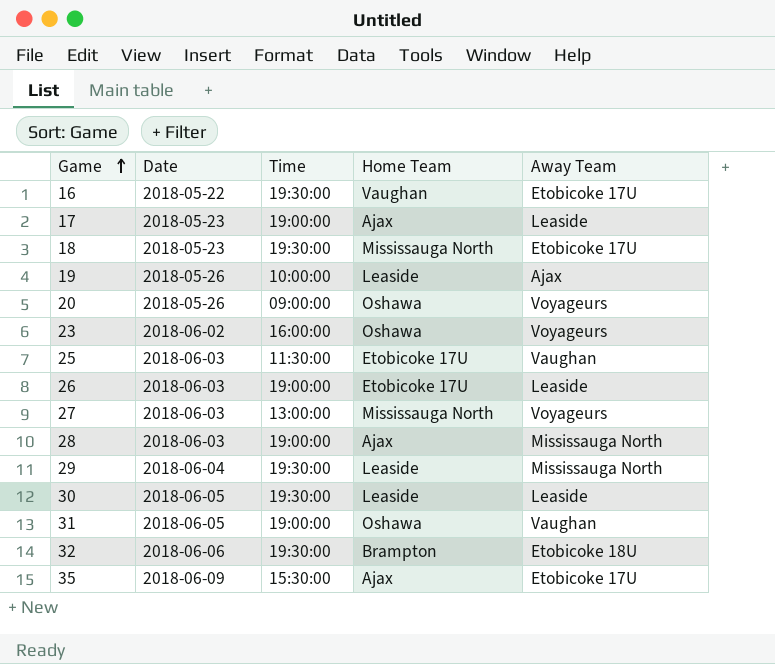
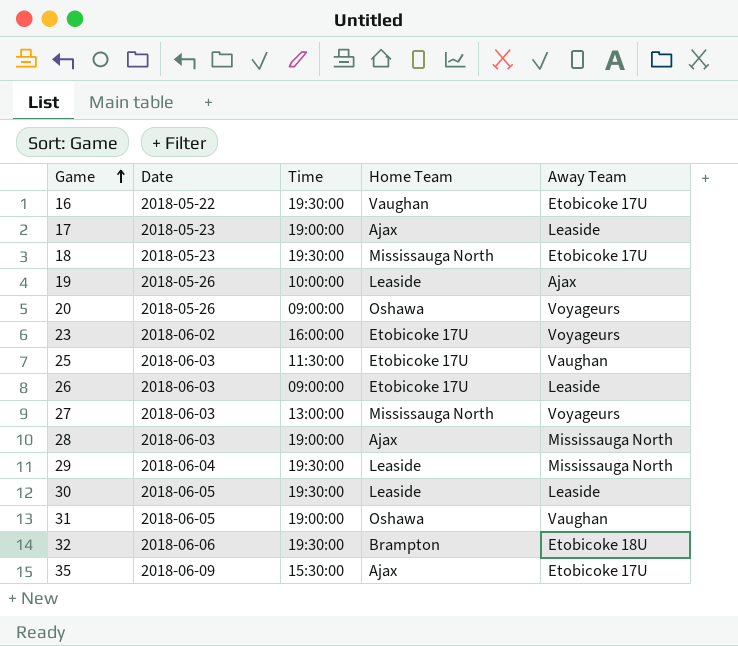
23 | Home Team: Oshawa -> Etobicoke 17U
26 | Time: 19:00:00 -> 09:00:00

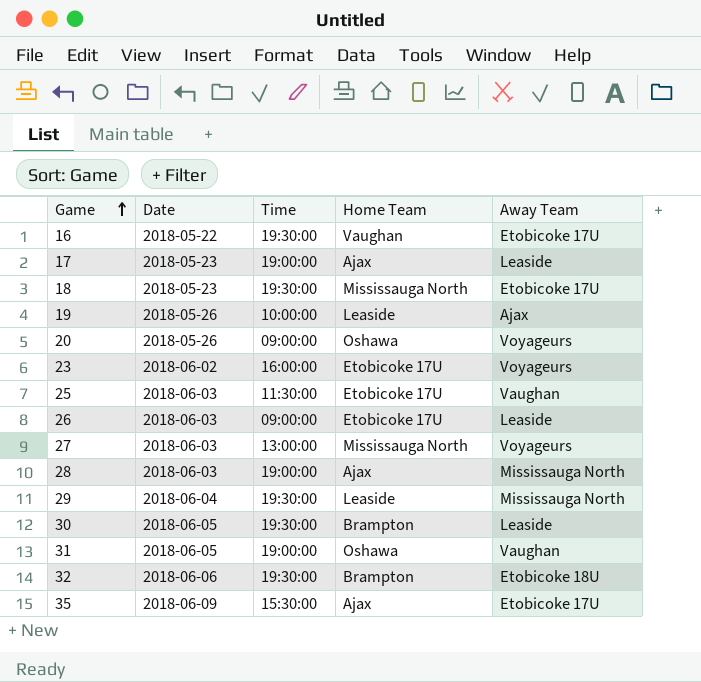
30 | Home Team: Leaside -> Brampton

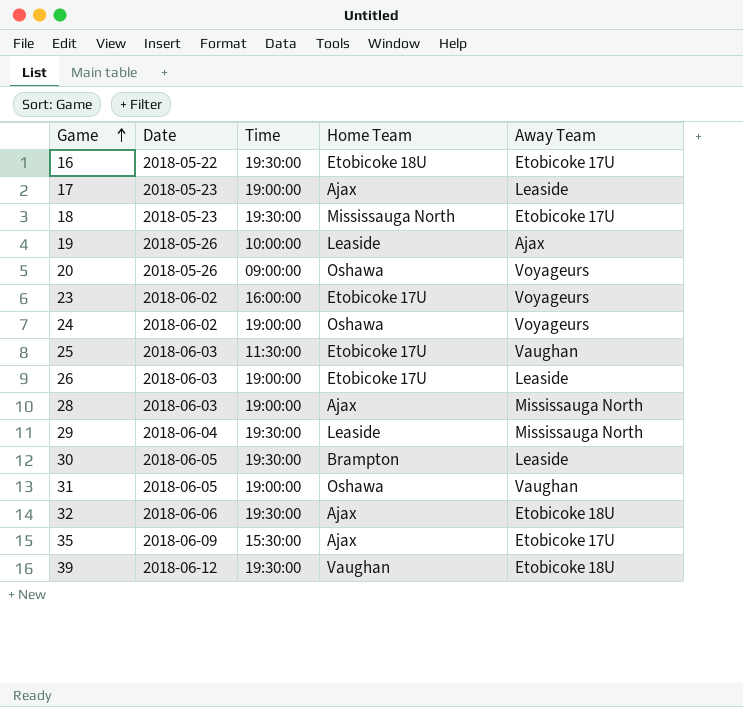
row 27: 2018-06-03 | 13:00:00 | Mississauga North | Voyageurs -> none
16 | Home Team: Vaughan -> Etobicoke 18U
row 24: none -> 2018-06-02 | 19:00:00 | Oshawa | Voyageurs
26 | Time: 09:00:00 -> 19:00:00
32 | Home Team: Brampton -> Ajax
row 39: none -> 2018-06-12 | 19:30:00 | Vaughan | Etobicoke 18U

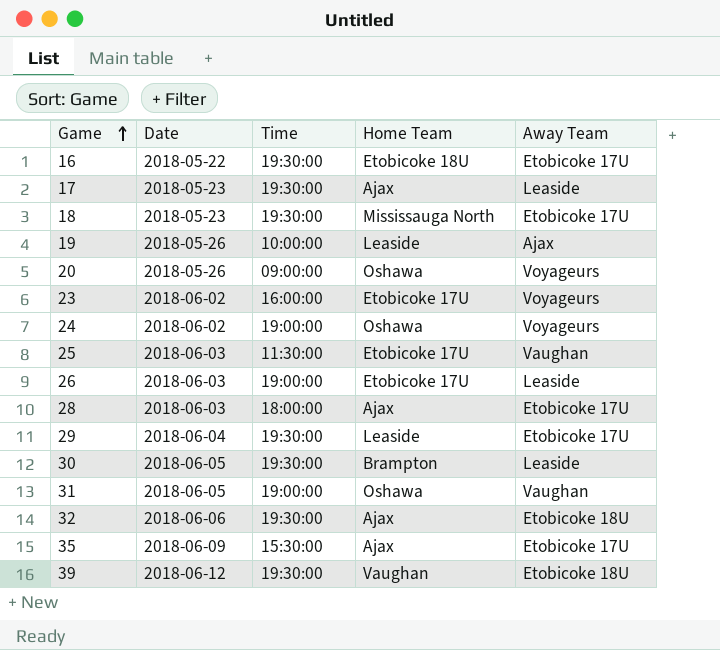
17 | Time: 19:00:00 -> 19:30:00
28 | Time: 19:00:00 -> 18:00:00
28 | Away Team: Mississauga North -> Etobicoke 17U
29 | Away Team: Mississauga North -> Etobicoke 17U

